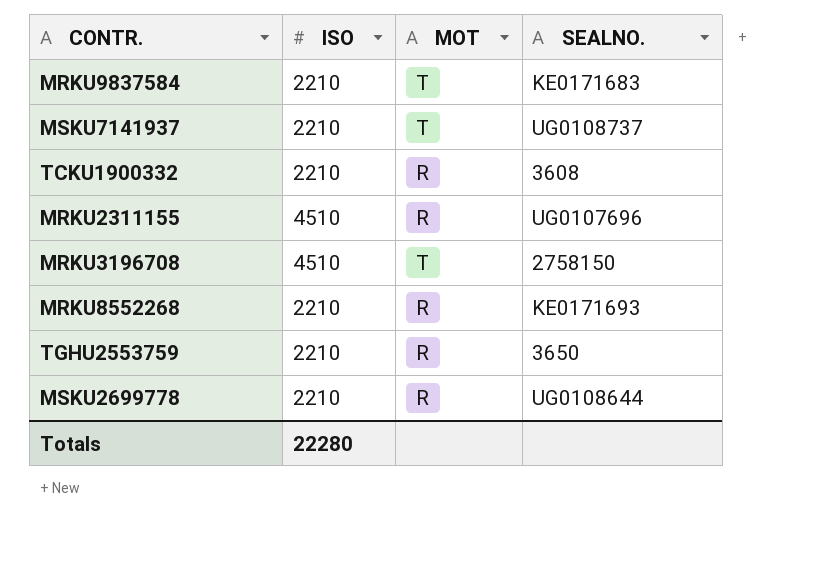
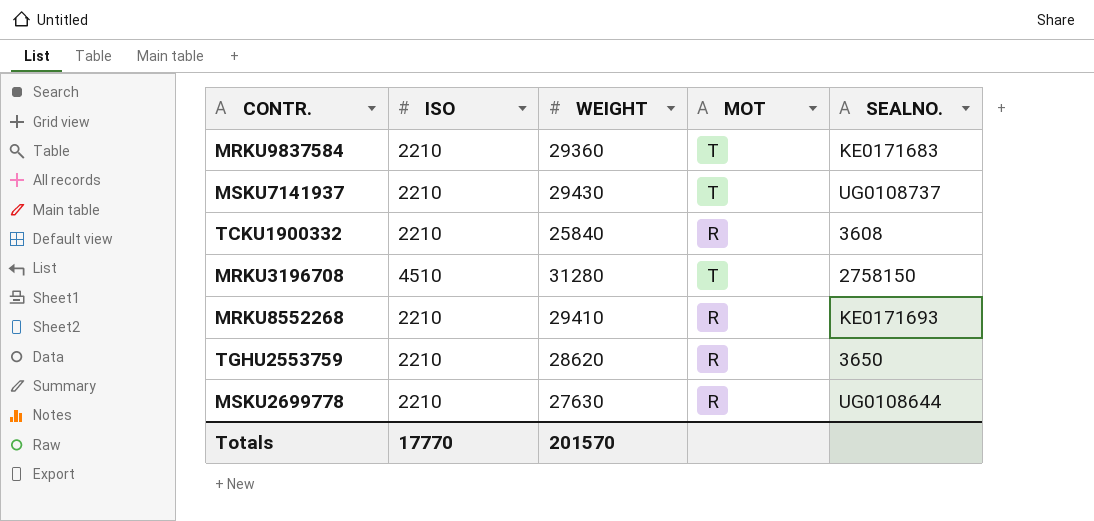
column WEIGHT | position: none -> 3
row MRKU2311155: 4510 | R | UG0107696 -> none
Totals | ISO: 22280 -> 17770

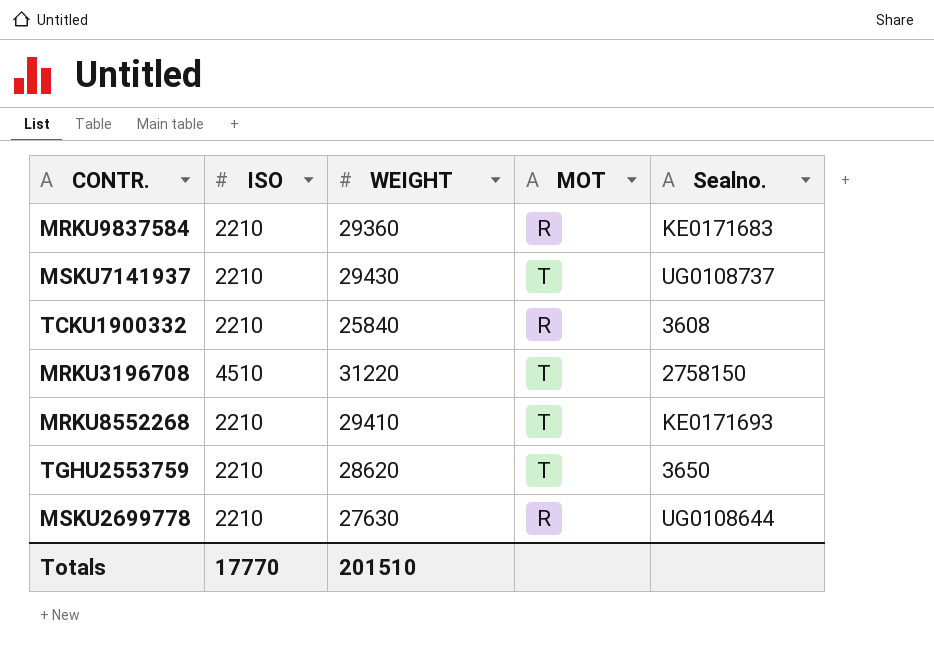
column name: SEALNO. -> Sealno.
MRKU9837584 | MOT: T -> R
MRKU3196708 | WEIGHT: 31280 -> 31220
MRKU8552268 | MOT: R -> T
TGHU2553759 | MOT: R -> T
Totals | WEIGHT: 201570 -> 201510

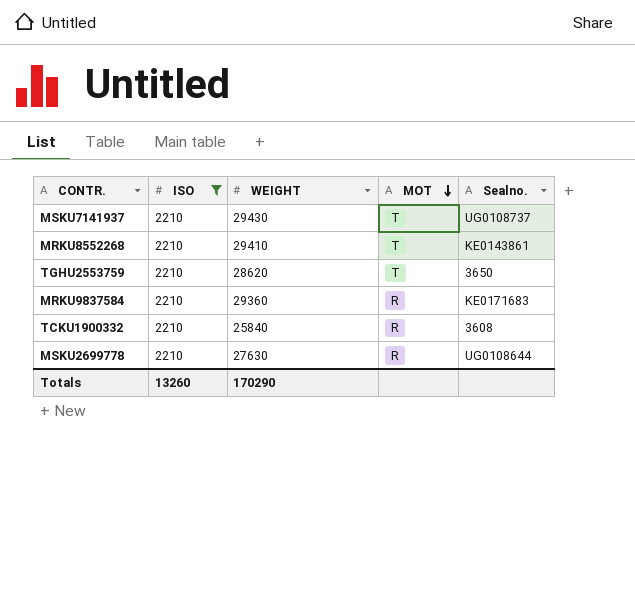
filter: none -> ISO = 2210
row order: none -> MOT descending
MRKU8552268 | Sealno.: KE0171693 -> KE0143861
Totals | ISO: 17770 -> 13260
Totals | WEIGHT: 201510 -> 170290

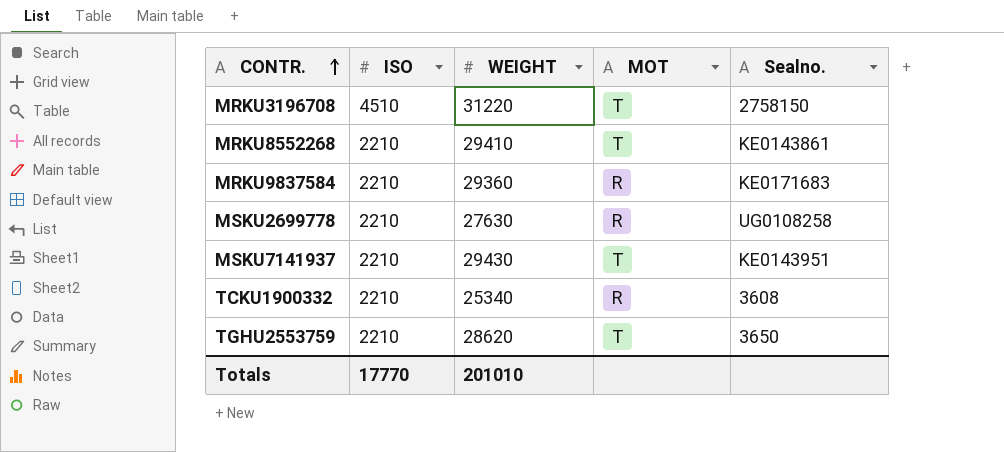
filter: ISO = 2210 -> none
row order: MOT descending -> CONTR. ascending
MSKU2699778 | Sealno.: UG0108644 -> UG0108258
MSKU7141937 | Sealno.: UG0108737 -> KE0143951
TCKU1900332 | WEIGHT: 25840 -> 25340
Totals | ISO: 13260 -> 17770
Totals | WEIGHT: 170290 -> 201010

